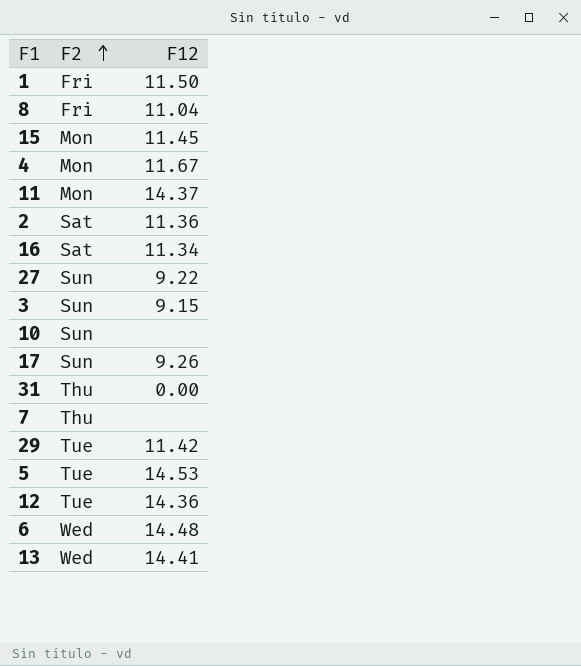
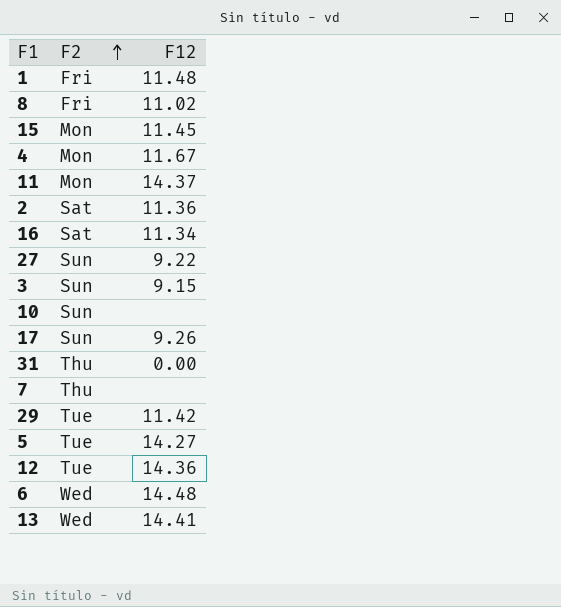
1 | F12: 11.50 -> 11.48
8 | F12: 11.04 -> 11.02
5 | F12: 14.53 -> 14.27

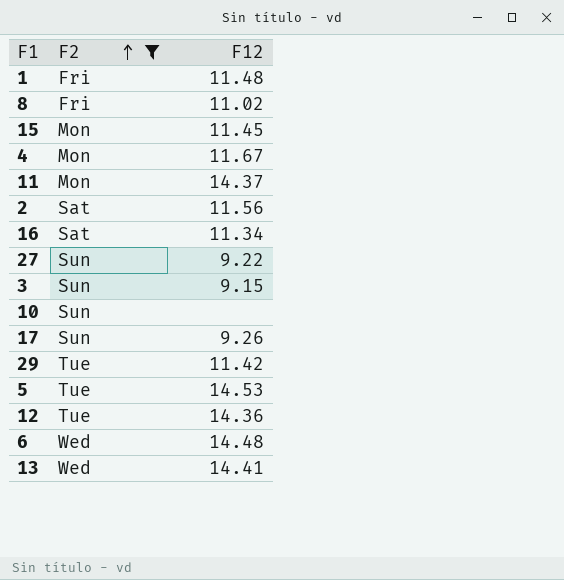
filter: none -> F2 != Thu
2 | F12: 11.36 -> 11.56
5 | F12: 14.27 -> 14.53

